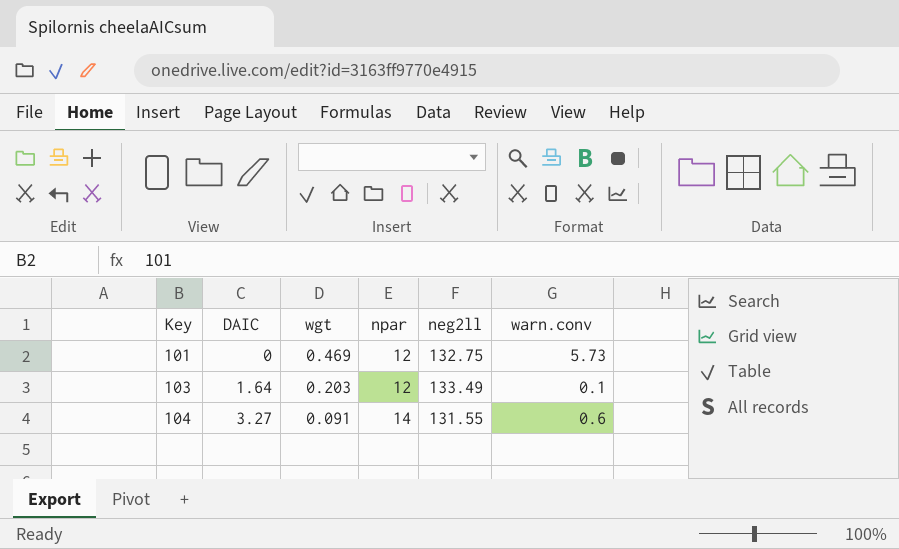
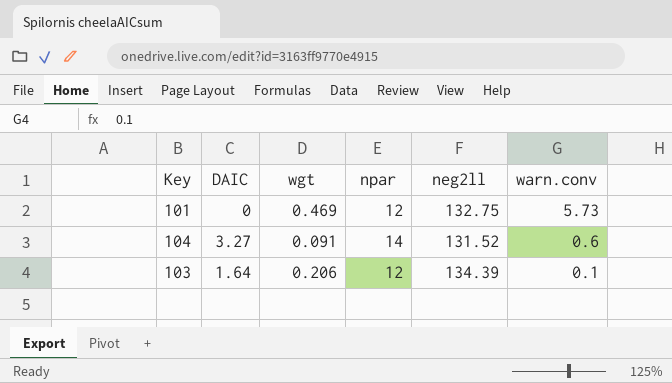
row order: Key ascending -> warn.conv descending
104 | neg2ll: 131.55 -> 131.52
103 | wgt: 0.203 -> 0.206
103 | neg2ll: 133.49 -> 134.39

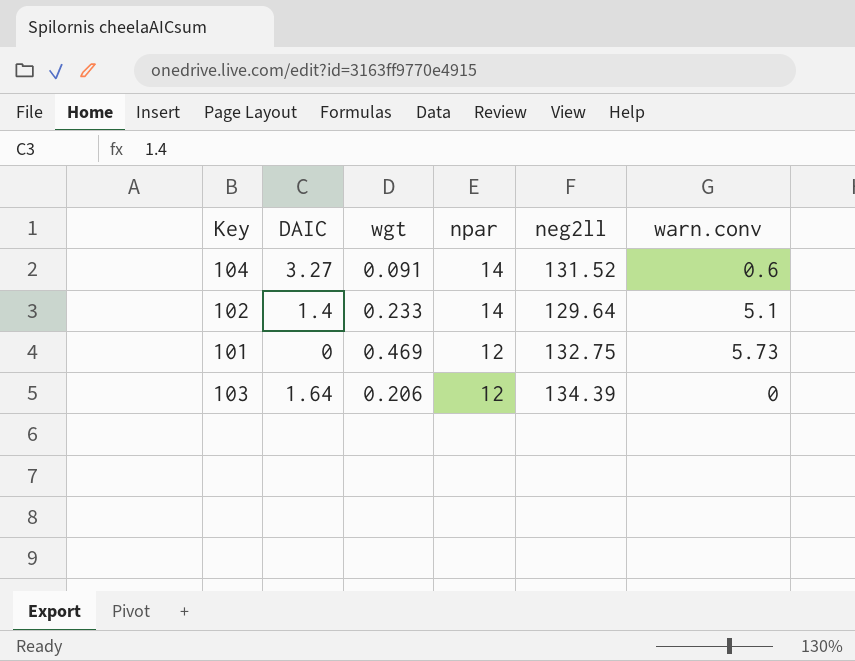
row order: warn.conv descending -> npar descending
row 102: none -> 1.4 | 0.233 | 14 | 129.64 | 5.1
103 | warn.conv: 0.1 -> 0

